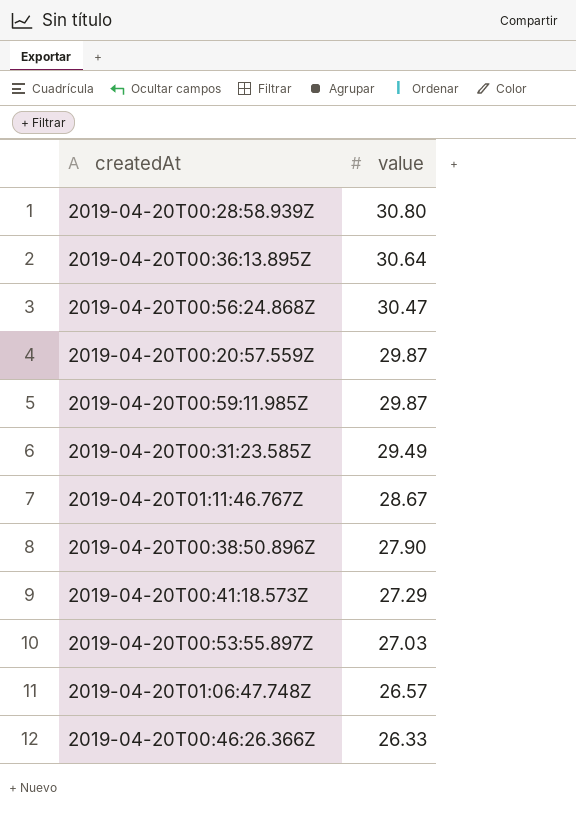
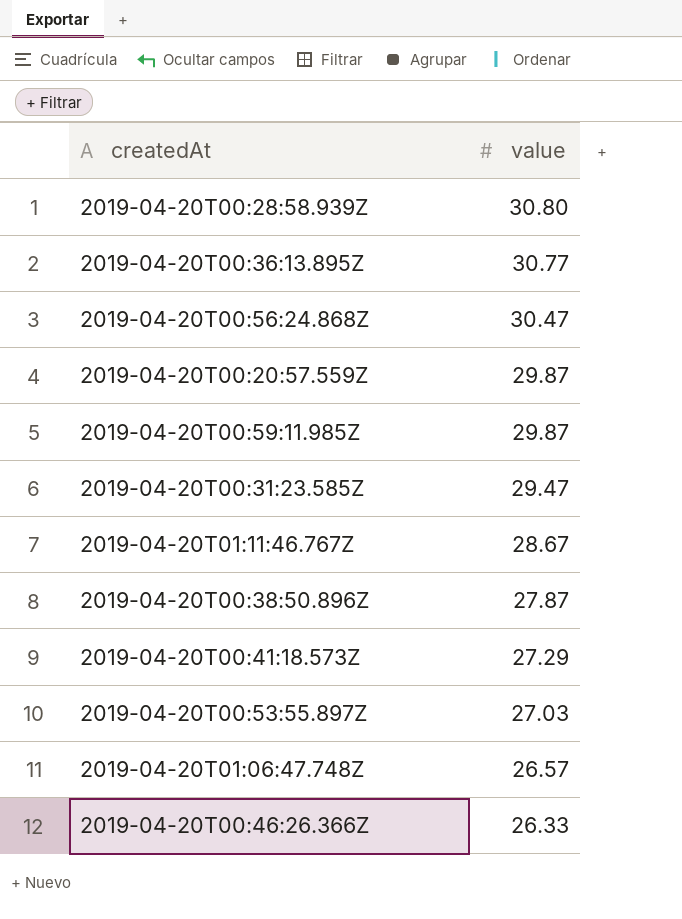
2019-04-20T00:36:13.895Z | value: 30.64 -> 30.77
2019-04-20T00:31:23.585Z | value: 29.49 -> 29.47
2019-04-20T00:38:50.896Z | value: 27.90 -> 27.87

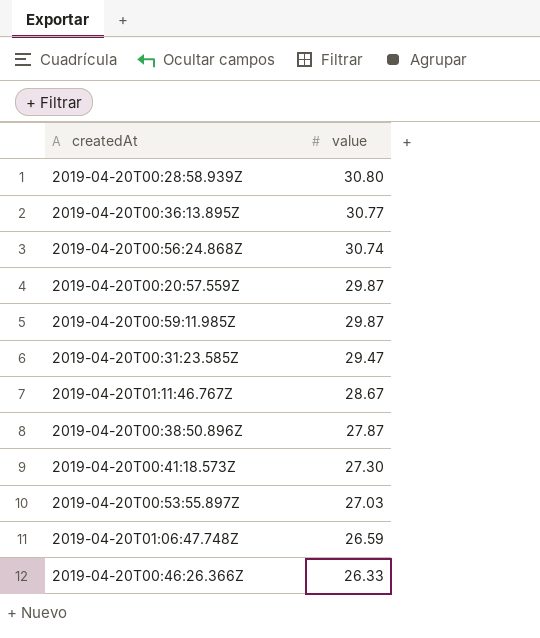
2019-04-20T00:56:24.868Z | value: 30.47 -> 30.74
2019-04-20T00:41:18.573Z | value: 27.29 -> 27.30
2019-04-20T01:06:47.748Z | value: 26.57 -> 26.59

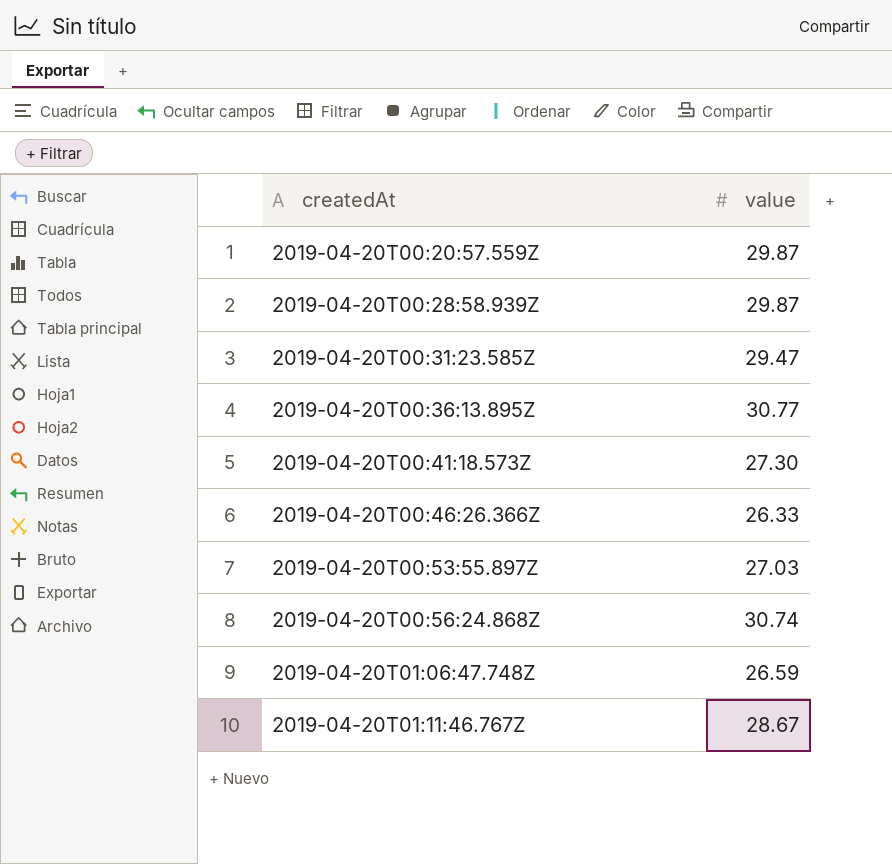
row order: value descending -> createdAt ascending
row 2019-04-20T00:59:11.985Z: 29.87 -> none
row 2019-04-20T00:38:50.896Z: 27.87 -> none
2019-04-20T00:28:58.939Z | value: 30.80 -> 29.87

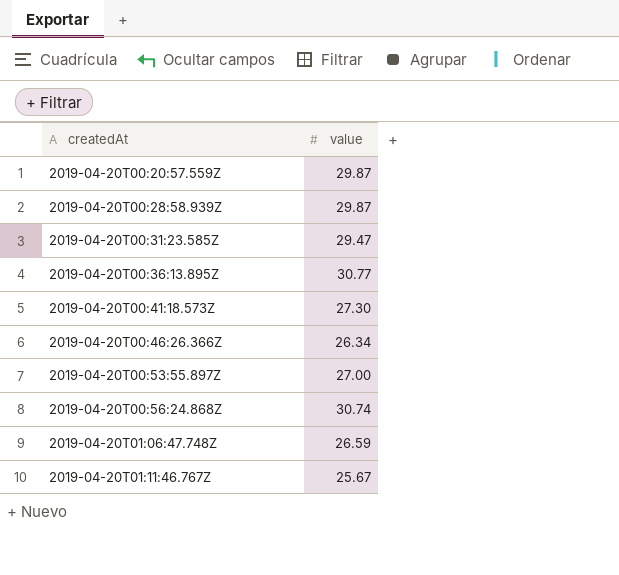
2019-04-20T00:46:26.366Z | value: 26.33 -> 26.34
2019-04-20T00:53:55.897Z | value: 27.03 -> 27.00
2019-04-20T01:11:46.767Z | value: 28.67 -> 25.67

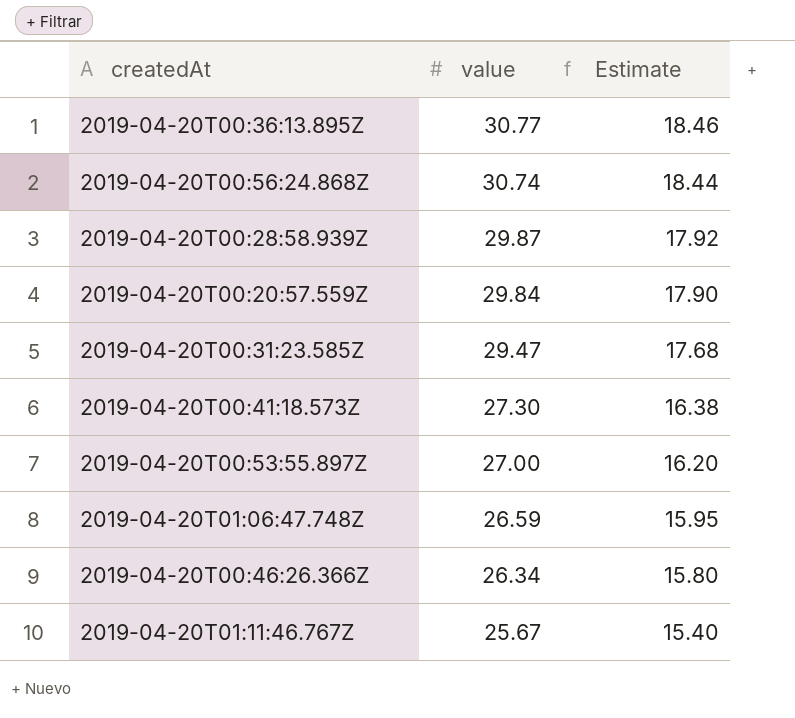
row order: createdAt ascending -> value descending
column Estimate | formula: none -> [value] * 0.6
2019-04-20T00:20:57.559Z | value: 29.87 -> 29.84

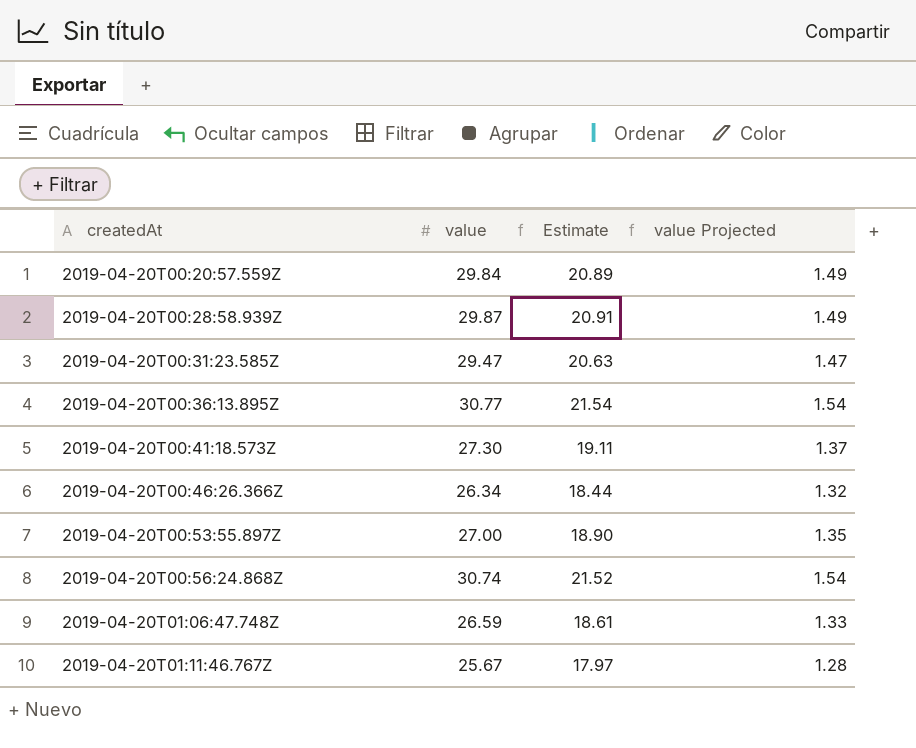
row order: value descending -> createdAt ascending
column Estimate | formula: [value] * 0.6 -> [value] * 0.7
column value Projected | formula: none -> [value] * 0.05

